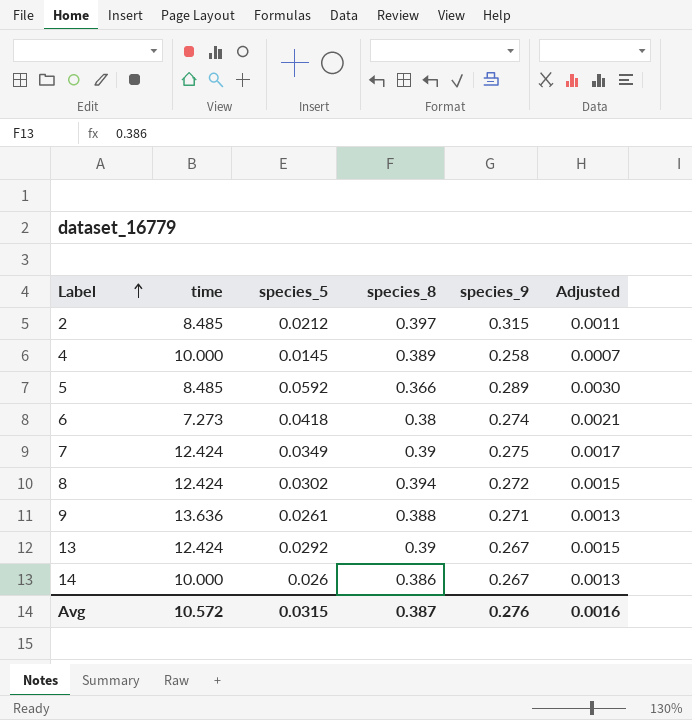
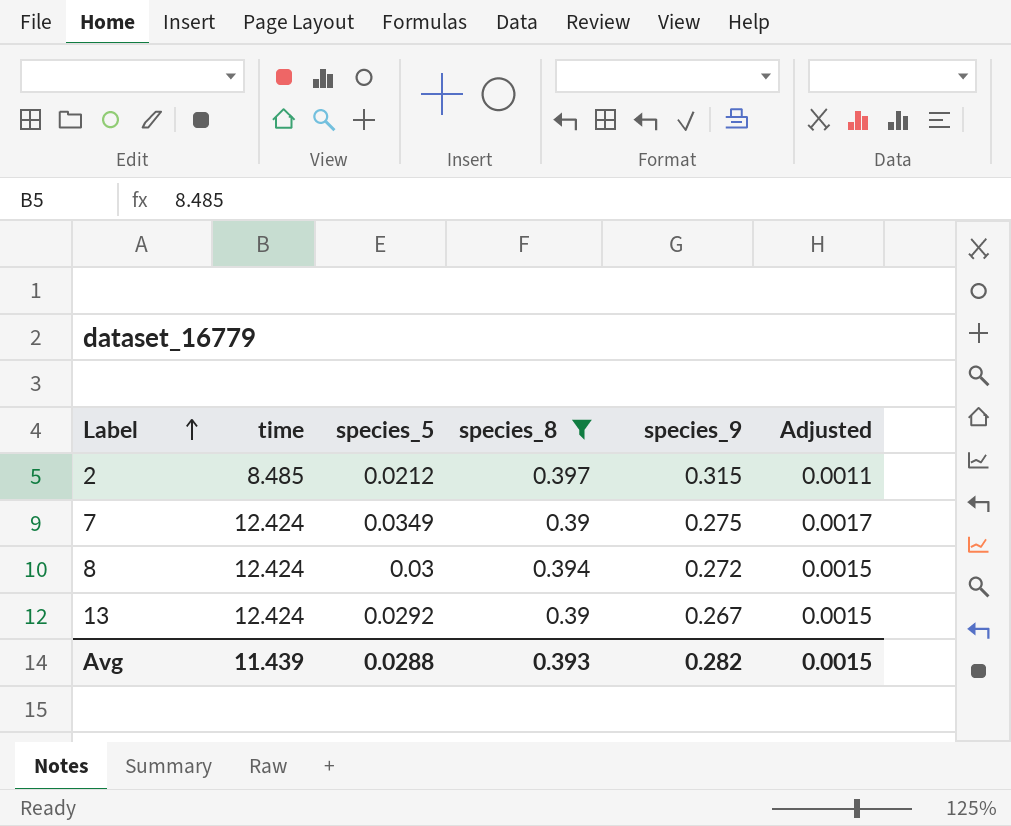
filter: none -> species_8 >= 0.39
8 | species_5: 0.0302 -> 0.03
Avg | time: 10.572 -> 11.439
Avg | species_5: 0.0315 -> 0.0288
Avg | species_8: 0.387 -> 0.393
Avg | species_9: 0.276 -> 0.282
Avg | Adjusted: 0.0016 -> 0.0015

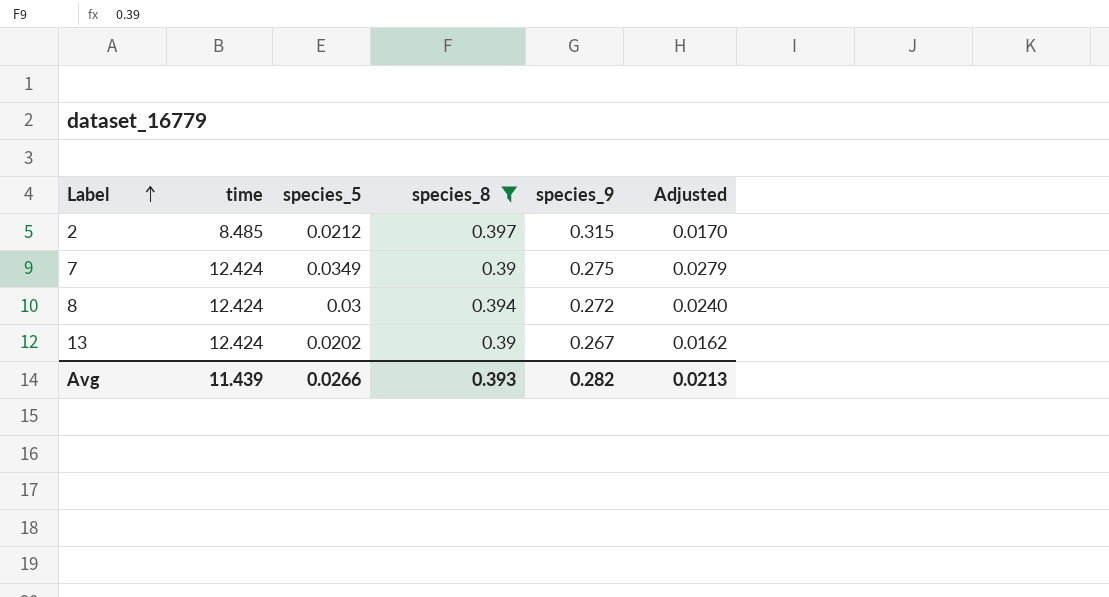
column Adjusted | formula: [species_5] * 0.05 -> [species_5] * 0.8
13 | species_5: 0.0292 -> 0.0202
Avg | species_5: 0.0288 -> 0.0266
Avg | Adjusted: 0.0015 -> 0.0213

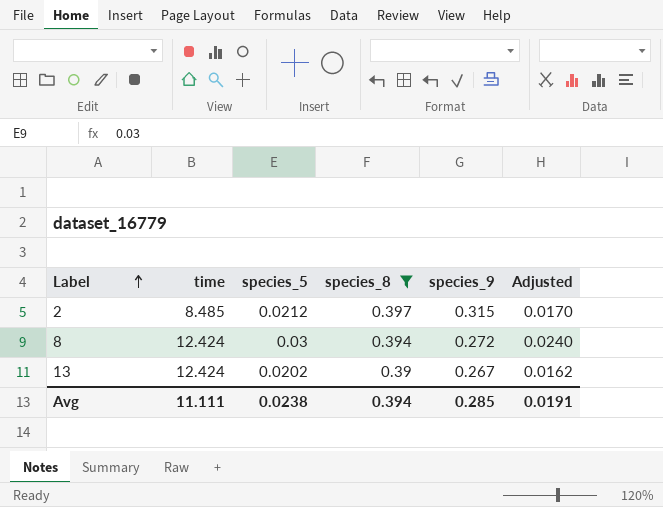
row 7: 12.424 | 0.0349 | 0.39 | 0.275 | 0.0279 -> none
Avg | time: 11.439 -> 11.111
Avg | species_5: 0.0266 -> 0.0238
Avg | species_8: 0.393 -> 0.394
Avg | species_9: 0.282 -> 0.285
Avg | Adjusted: 0.0213 -> 0.0191

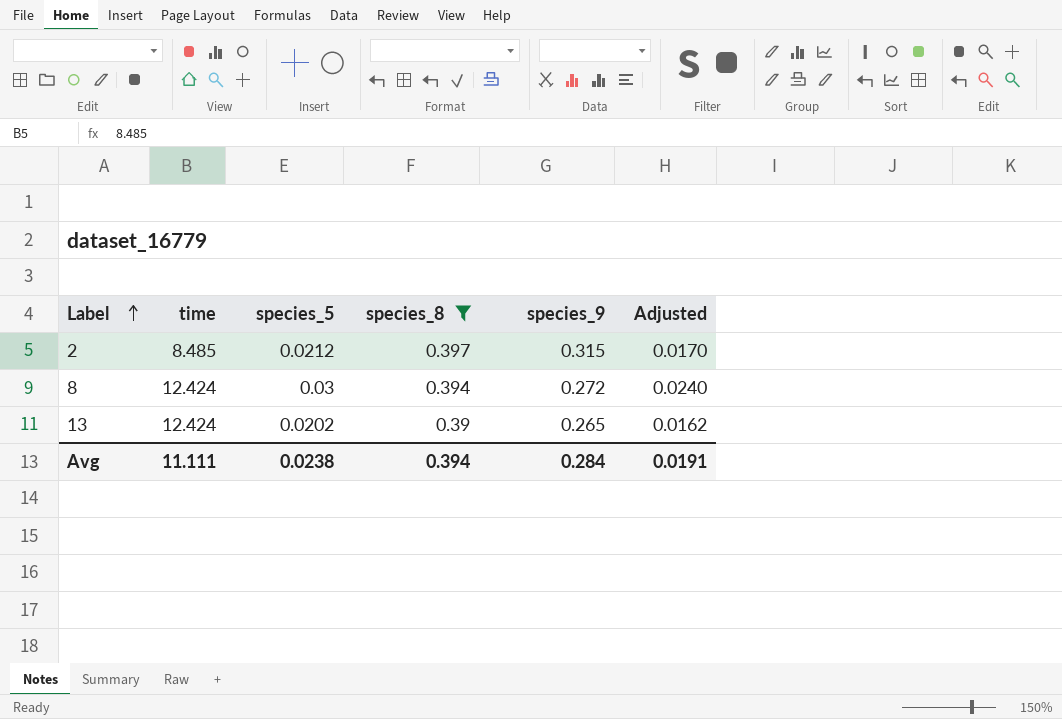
13 | species_9: 0.267 -> 0.265
Avg | species_9: 0.285 -> 0.284

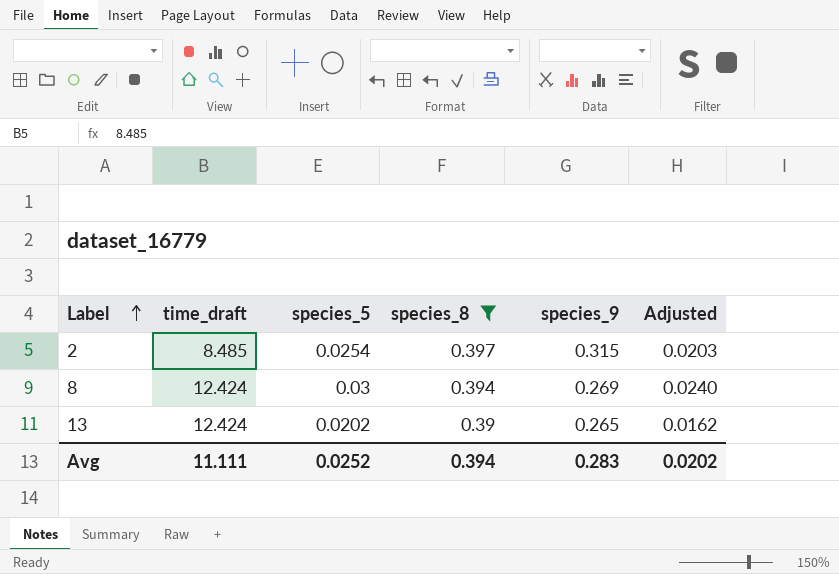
column name: time -> time_draft
2 | species_5: 0.0212 -> 0.0254
2 | Adjusted: 0.0170 -> 0.0203
8 | species_9: 0.272 -> 0.269
Avg | species_5: 0.0238 -> 0.0252
Avg | species_9: 0.284 -> 0.283
Avg | Adjusted: 0.0191 -> 0.0202

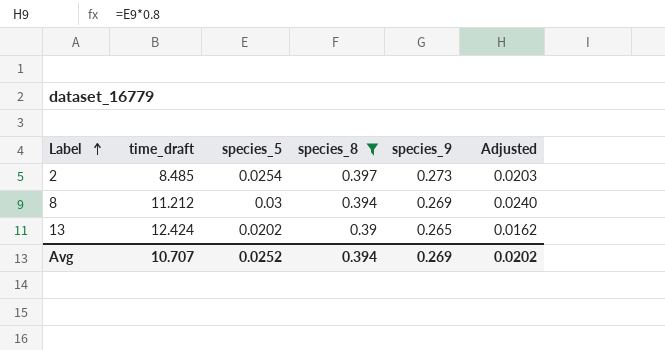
2 | species_9: 0.315 -> 0.273
8 | time_draft: 12.424 -> 11.212
Avg | time_draft: 11.111 -> 10.707
Avg | species_9: 0.283 -> 0.269

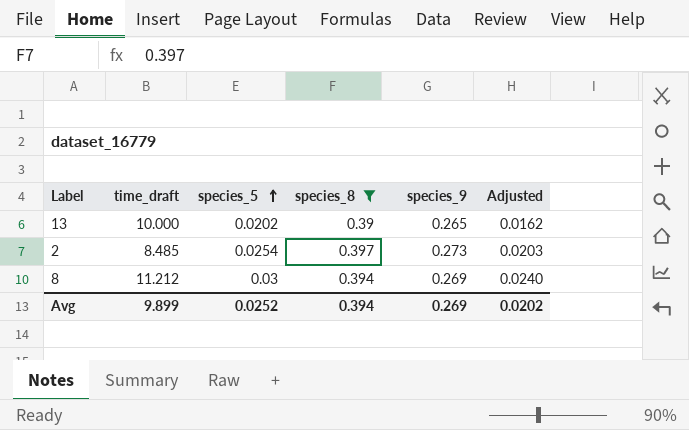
row order: Label ascending -> species_5 ascending
13 | time_draft: 12.424 -> 10.000
Avg | time_draft: 10.707 -> 9.899

